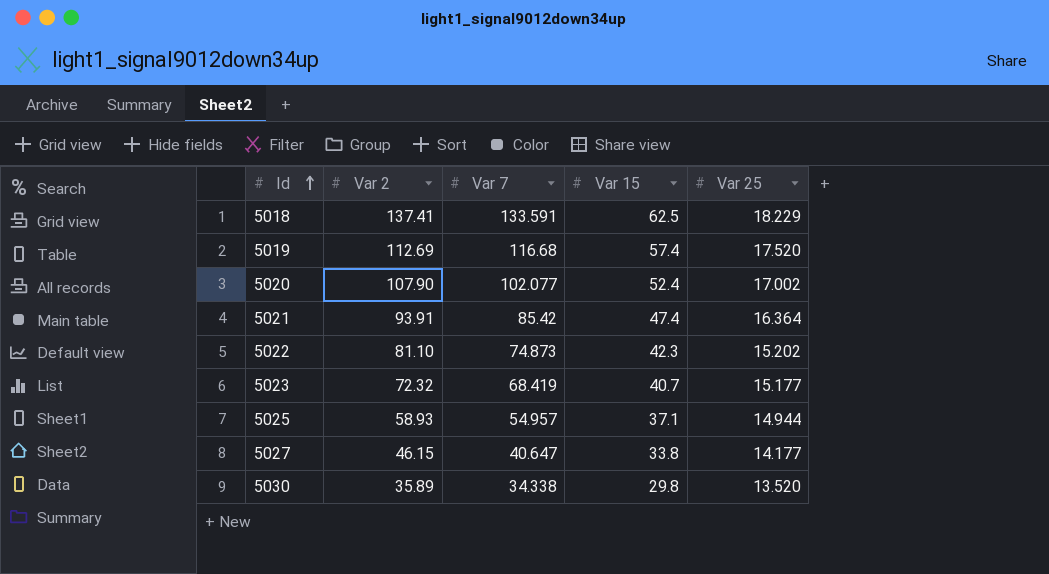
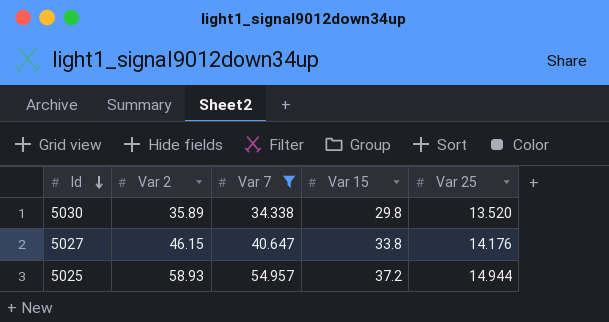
filter: none -> Var 7 <= 54.957
row order: Id ascending -> Id descending
5027 | Var 25: 14.177 -> 14.176
5025 | Var 15: 37.1 -> 37.2

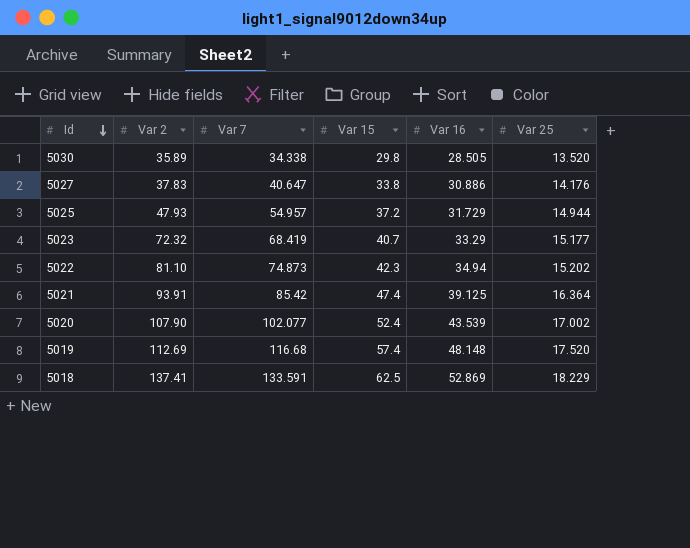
filter: Var 7 <= 54.957 -> none
column Var 16 | position: none -> 5
5027 | Var 2: 46.15 -> 37.83
5025 | Var 2: 58.93 -> 47.93

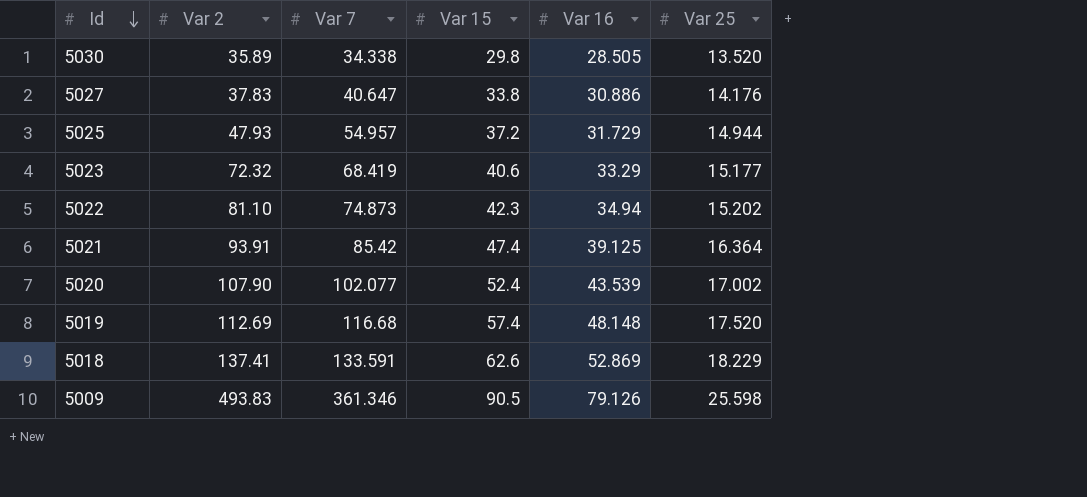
5023 | Var 15: 40.7 -> 40.6
5018 | Var 15: 62.5 -> 62.6
row 5009: none -> 493.83 | 361.346 | 90.5 | 79.126 | 25.598

